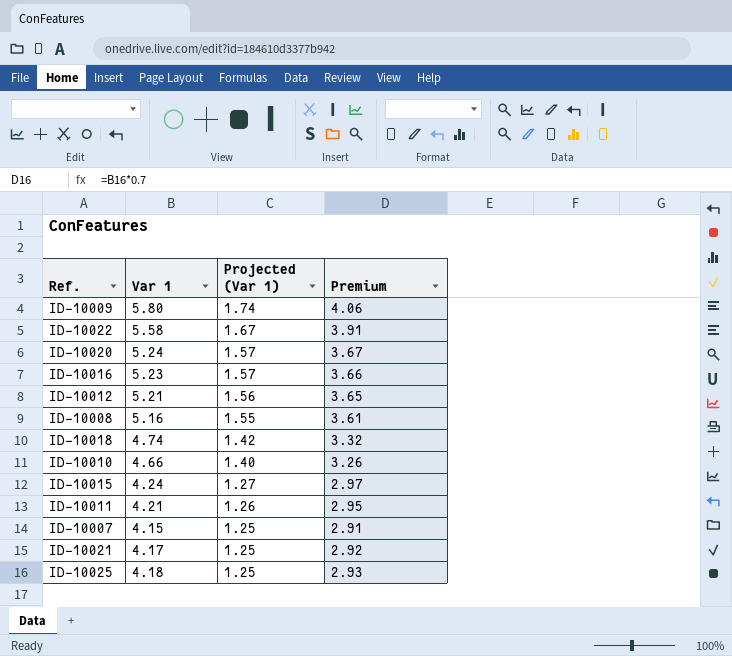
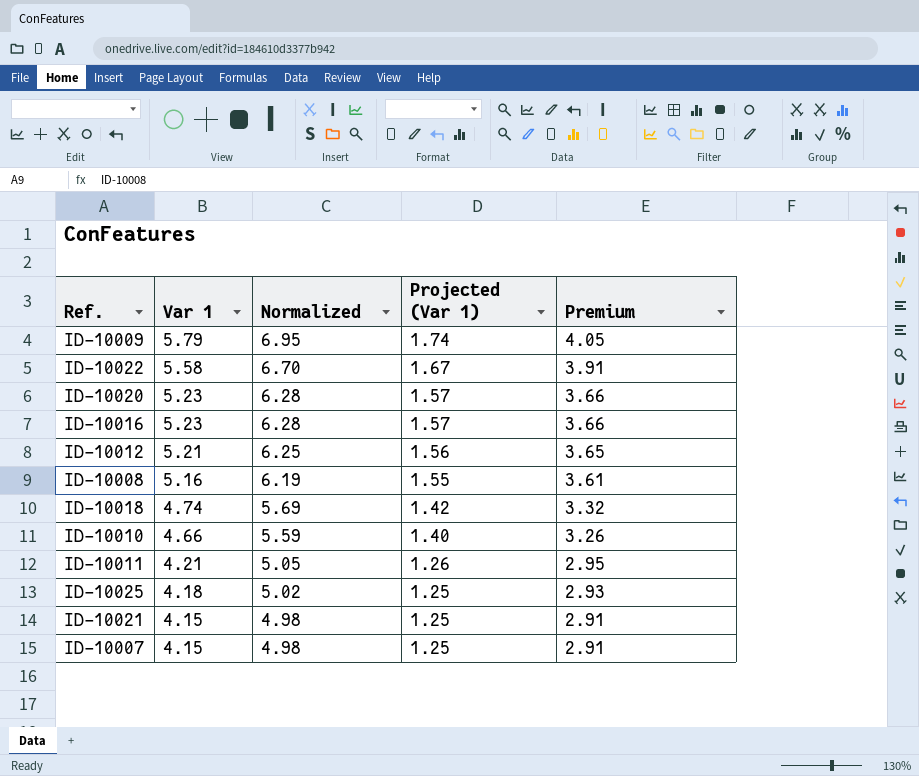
row order: Projected (Var 1) descending -> Var 1 descending
column Normalized | formula: none -> [Var 1] * 1.2
row ID-10015: 4.24 | 1.27 | 2.97 -> none
ID-10009 | Var 1: 5.80 -> 5.79
ID-10009 | Premium: 4.06 -> 4.05
ID-10020 | Var 1: 5.24 -> 5.23
ID-10020 | Premium: 3.67 -> 3.66
ID-10021 | Var 1: 4.17 -> 4.15
ID-10021 | Premium: 2.92 -> 2.91

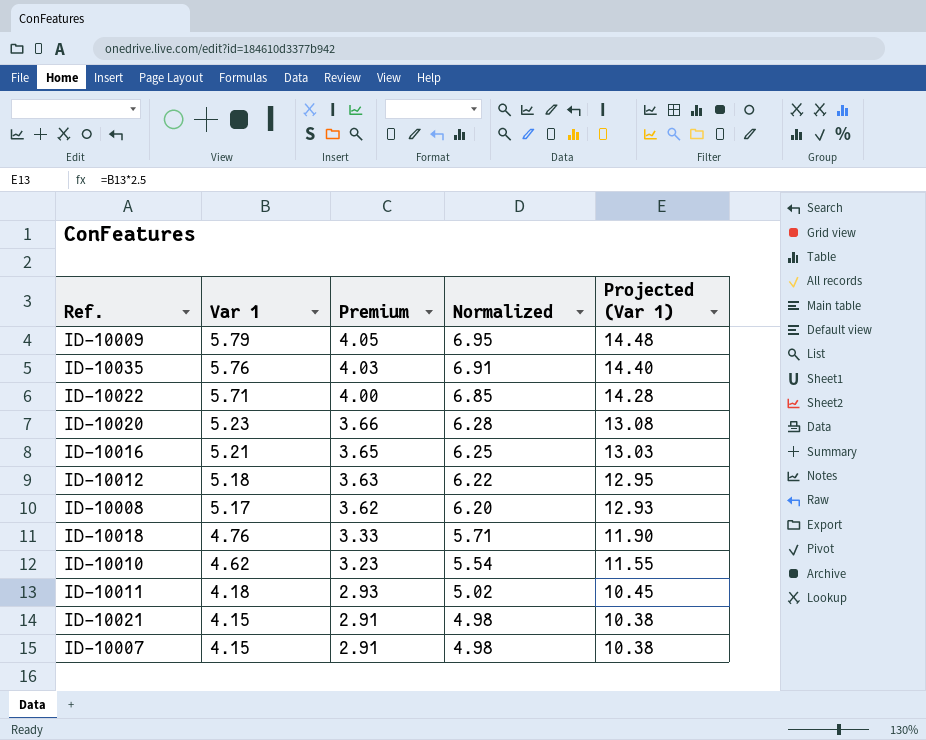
column Premium | position: 5 -> 3
column Projected (Var 1) | formula: [Var 1] * 0.3 -> [Var 1] * 2.5
row ID-10025: 4.18 | 5.02 | 1.25 | 2.93 -> none
row ID-10035: none -> 5.76 | 4.03 | 6.91 | 14.40
ID-10022 | Var 1: 5.58 -> 5.71
ID-10022 | Premium: 3.91 -> 4.00
ID-10022 | Normalized: 6.70 -> 6.85
ID-10016 | Var 1: 5.23 -> 5.21
ID-10016 | Premium: 3.66 -> 3.65
ID-10016 | Normalized: 6.28 -> 6.25
ID-10012 | Var 1: 5.21 -> 5.18
ID-10012 | Premium: 3.65 -> 3.63
ID-10012 | Normalized: 6.25 -> 6.22
ID-10008 | Var 1: 5.16 -> 5.17
ID-10008 | Premium: 3.61 -> 3.62
ID-10008 | Normalized: 6.19 -> 6.20
ID-10018 | Var 1: 4.74 -> 4.76
ID-10018 | Premium: 3.32 -> 3.33
ID-10018 | Normalized: 5.69 -> 5.71
ID-10010 | Var 1: 4.66 -> 4.62
ID-10010 | Premium: 3.26 -> 3.23
ID-10010 | Normalized: 5.59 -> 5.54
ID-10011 | Var 1: 4.21 -> 4.18
ID-10011 | Premium: 2.95 -> 2.93
ID-10011 | Normalized: 5.05 -> 5.02

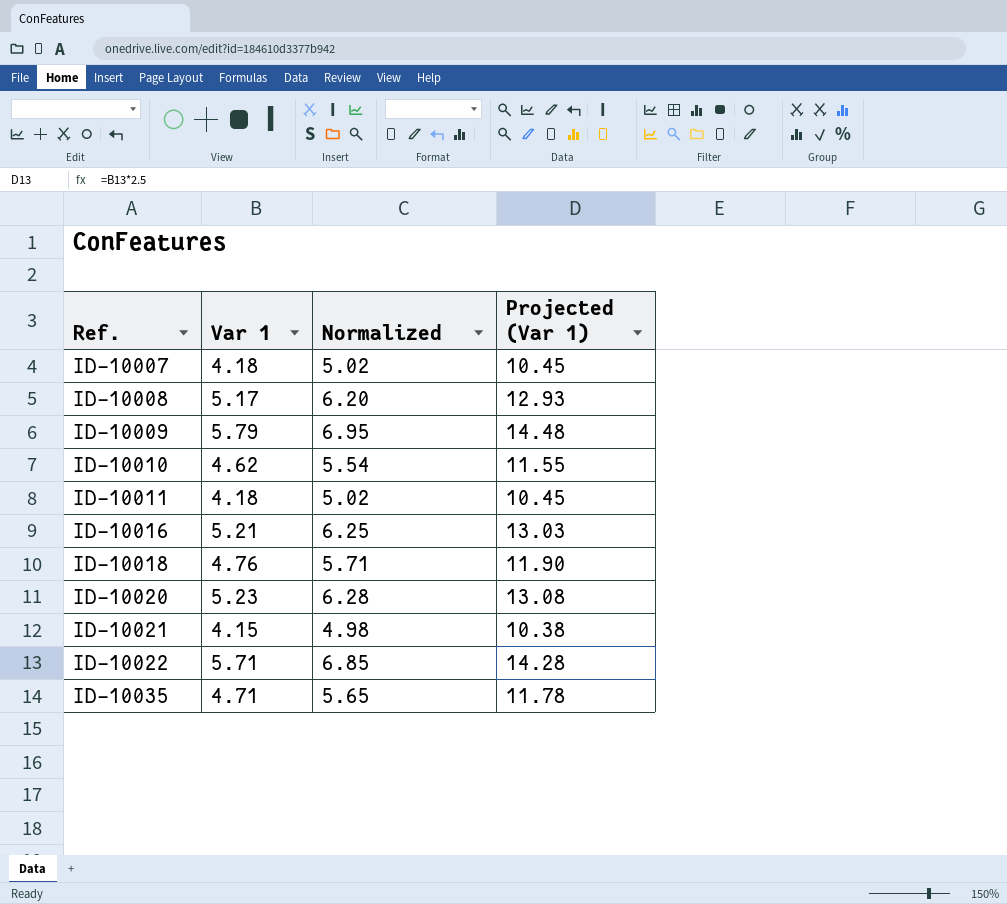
row order: Var 1 descending -> Ref. ascending
column Premium | formula: [Var 1] * 0.7 -> none
row ID-10012: 5.18 | 3.63 | 6.22 | 12.95 -> none
ID-10007 | Var 1: 4.15 -> 4.18
ID-10007 | Normalized: 4.98 -> 5.02
ID-10007 | Projected (Var 1): 10.38 -> 10.45
ID-10035 | Var 1: 5.76 -> 4.71
ID-10035 | Normalized: 6.91 -> 5.65
ID-10035 | Projected (Var 1): 14.40 -> 11.78

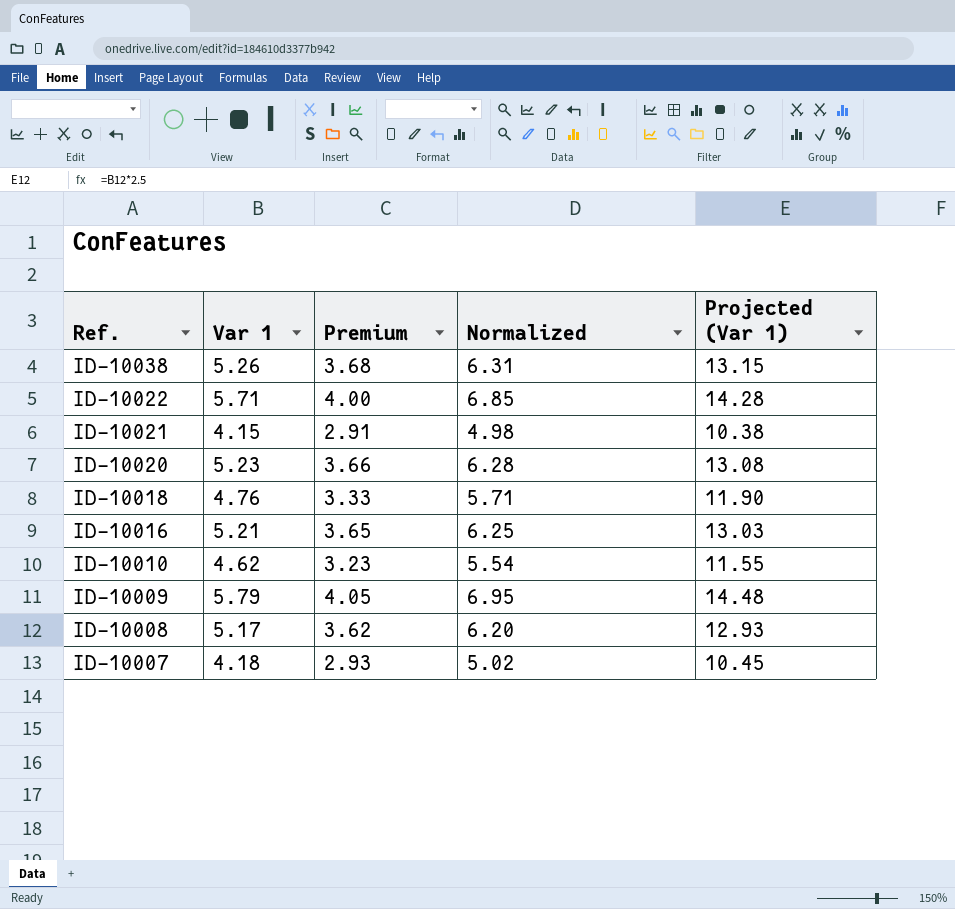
row order: Ref. ascending -> Ref. descending
column Premium | formula: none -> [Var 1] * 0.7
row ID-10011: 4.18 | 5.02 | 10.45 -> none
row ID-10035: 4.71 | 5.65 | 11.78 -> none
row ID-10038: none -> 5.26 | 3.68 | 6.31 | 13.15

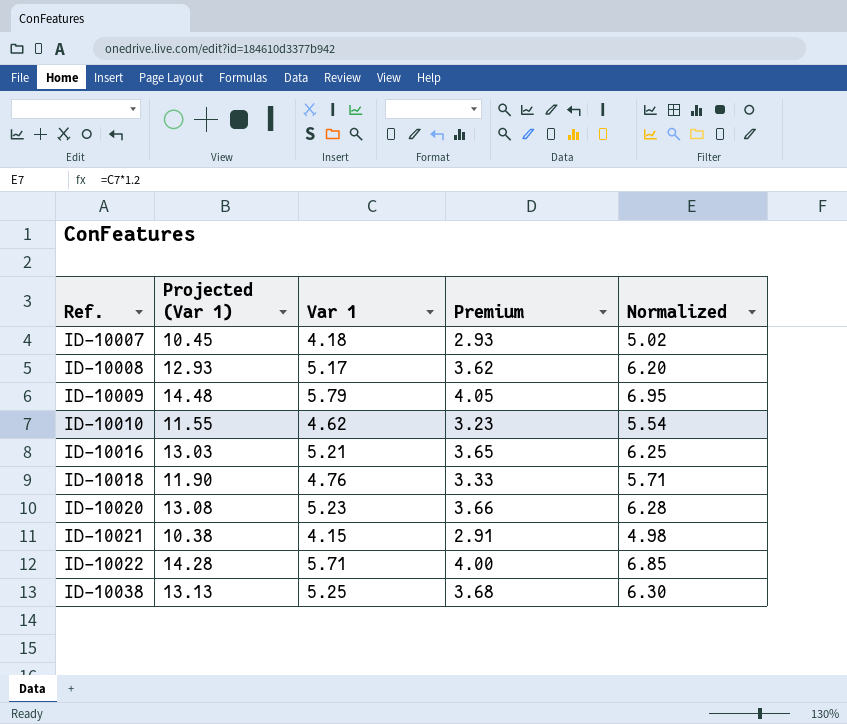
row order: Ref. descending -> Ref. ascending
column Projected (Var 1) | position: 5 -> 2
ID-10038 | Projected (Var 1): 13.15 -> 13.13
ID-10038 | Var 1: 5.26 -> 5.25
ID-10038 | Normalized: 6.31 -> 6.30

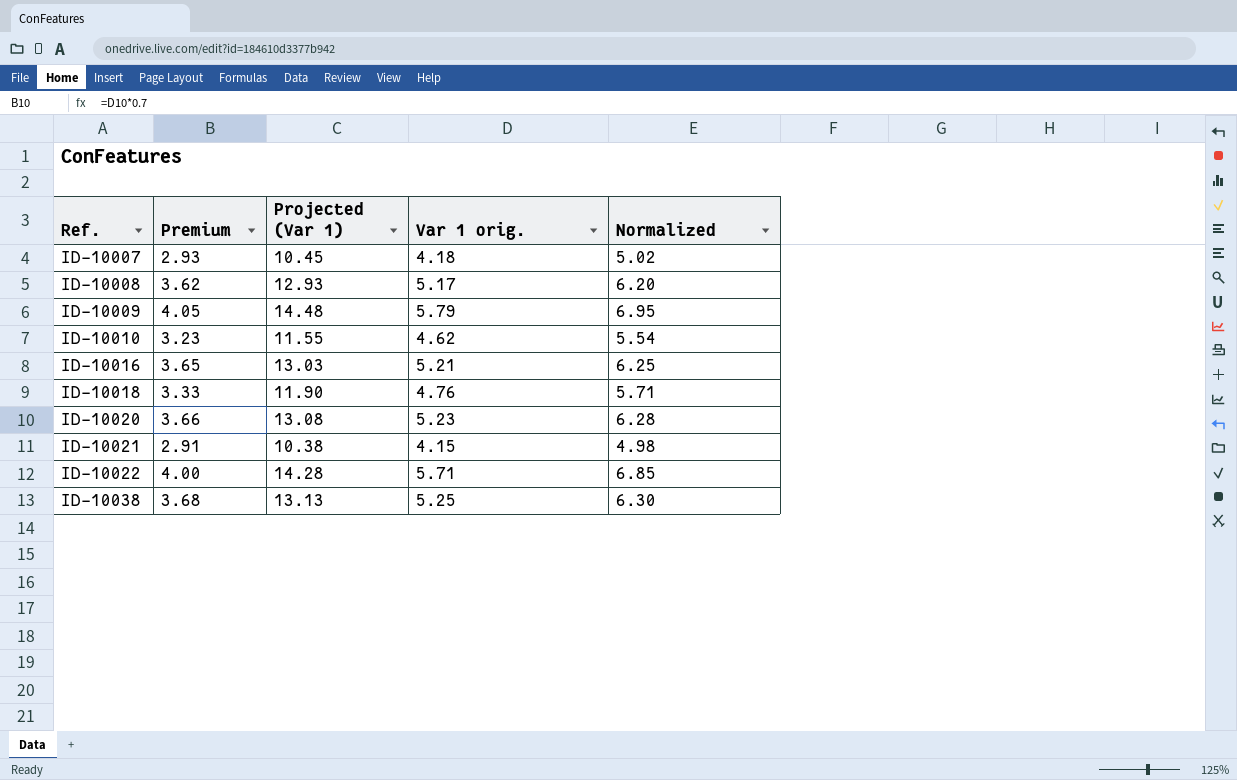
column Premium | position: 4 -> 2
column name: Var 1 -> Var 1 orig.

